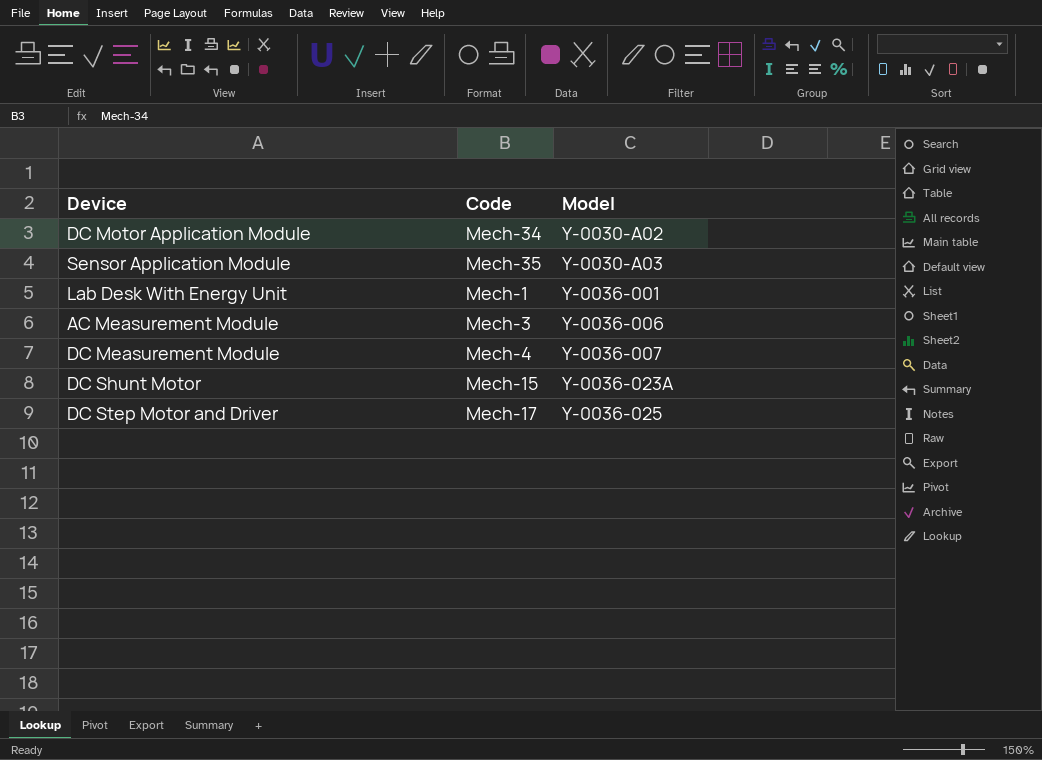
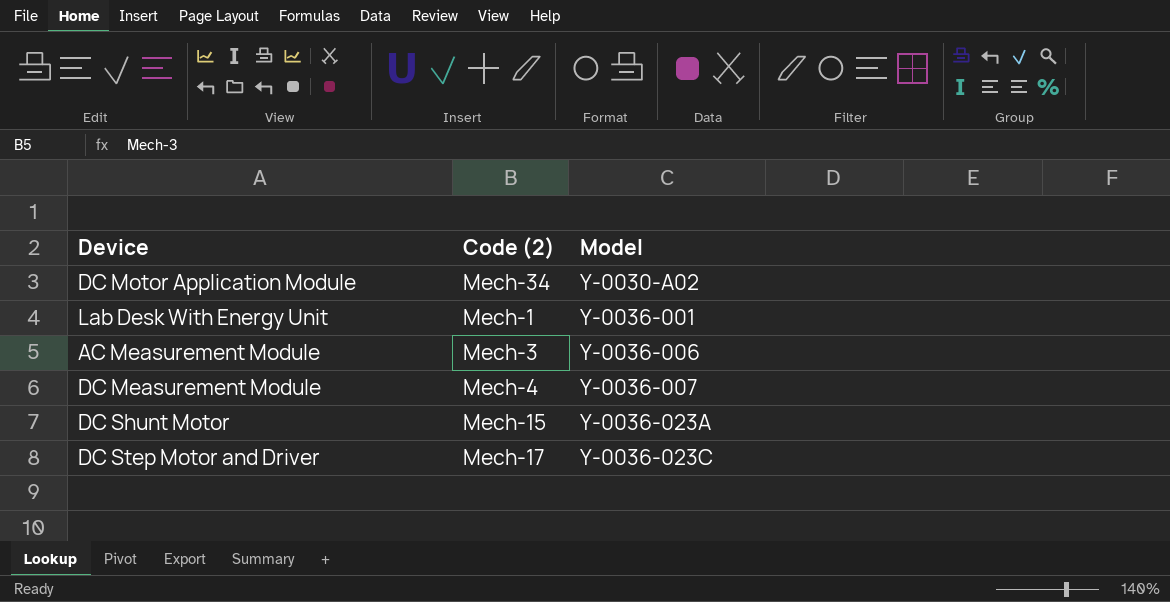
column name: Code -> Code (2)
row Sensor Application Module: Mech-35 | Y-0030-A03 -> none
DC Step Motor and Driver | Model: Y-0036-025 -> Y-0036-023C

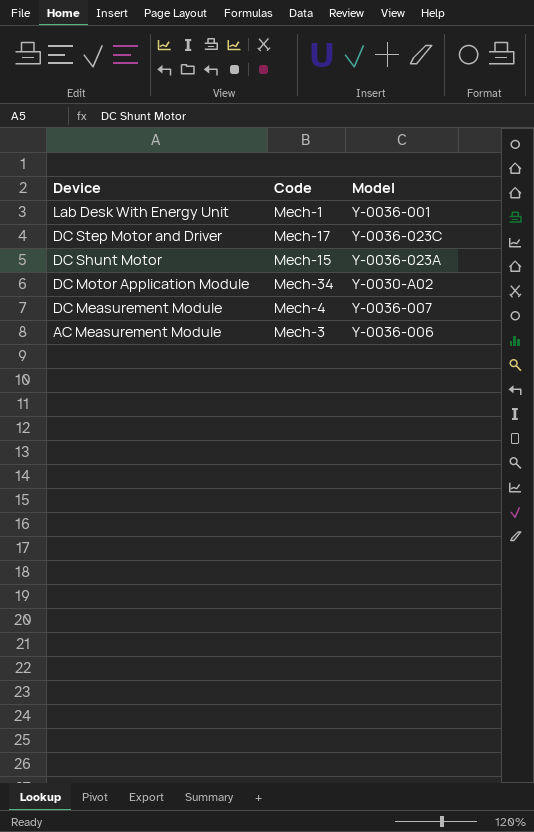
row order: Model ascending -> Device descending
column name: Code (2) -> Code

